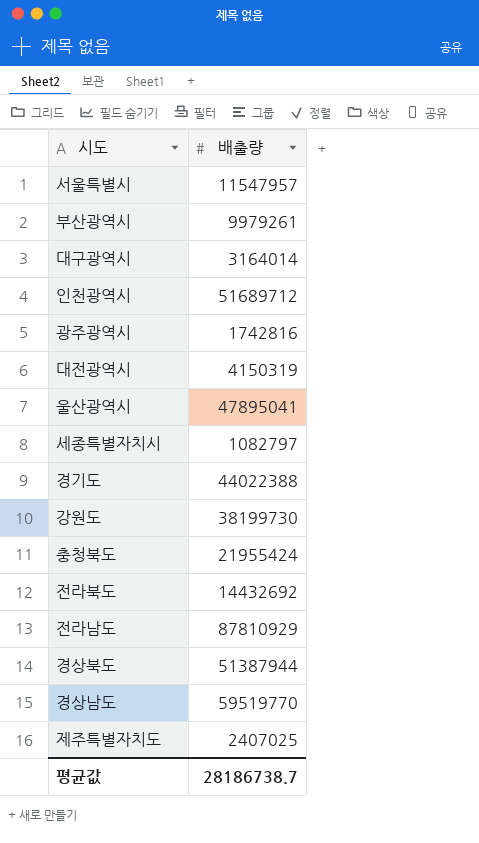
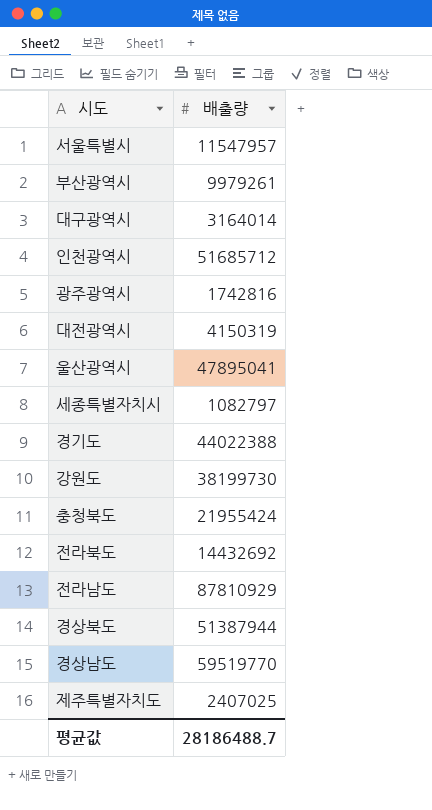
인천광역시 | 배출량: 51689712 -> 51685712
평균값 | 배출량: 28186738.7 -> 28186488.7

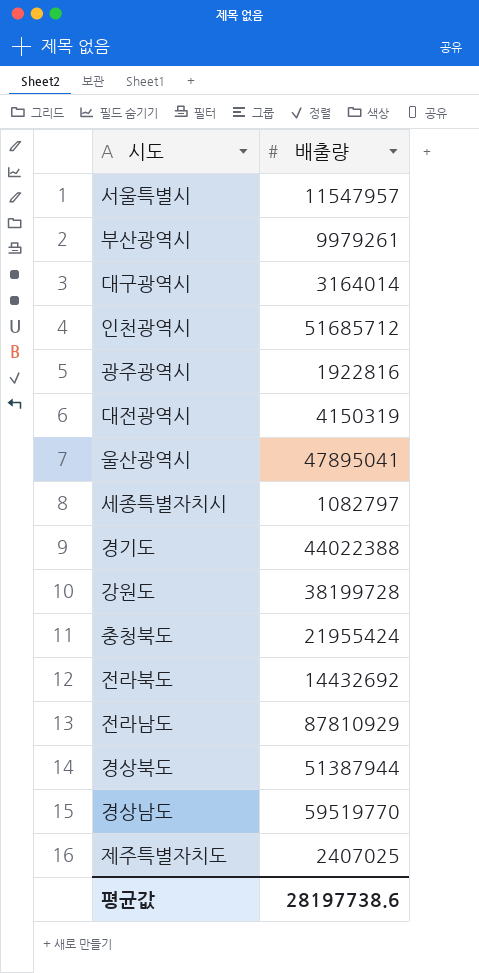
광주광역시 | 배출량: 1742816 -> 1922816
강원도 | 배출량: 38199730 -> 38199728
평균값 | 배출량: 28186488.7 -> 28197738.6

